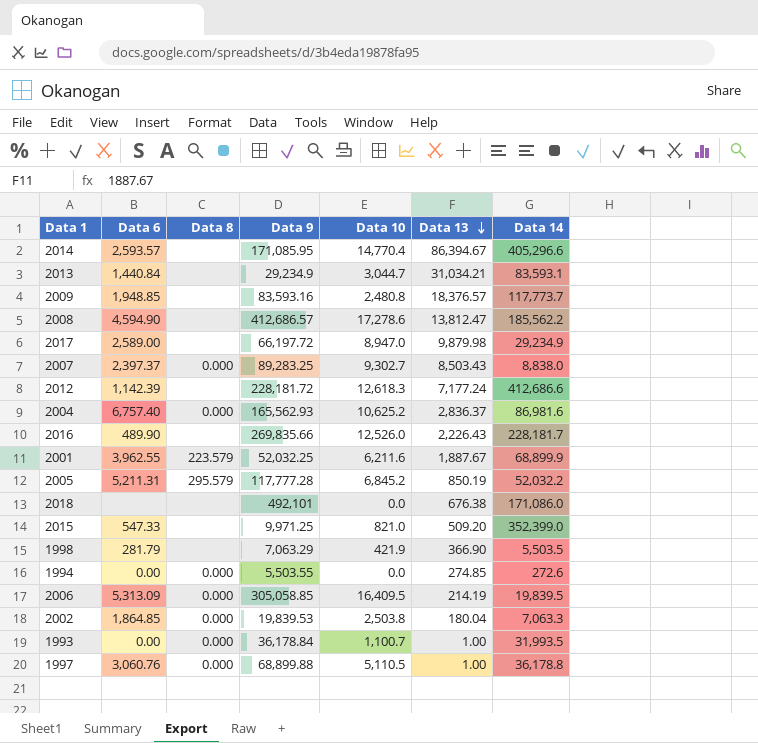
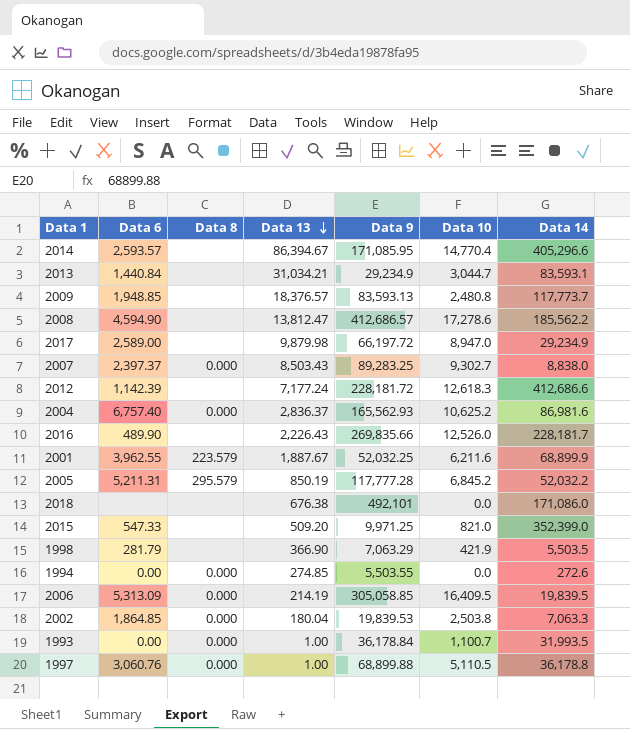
column Data 13 | position: 6 -> 4
2009 | Data 9: 83,593.16 -> 83,593.13

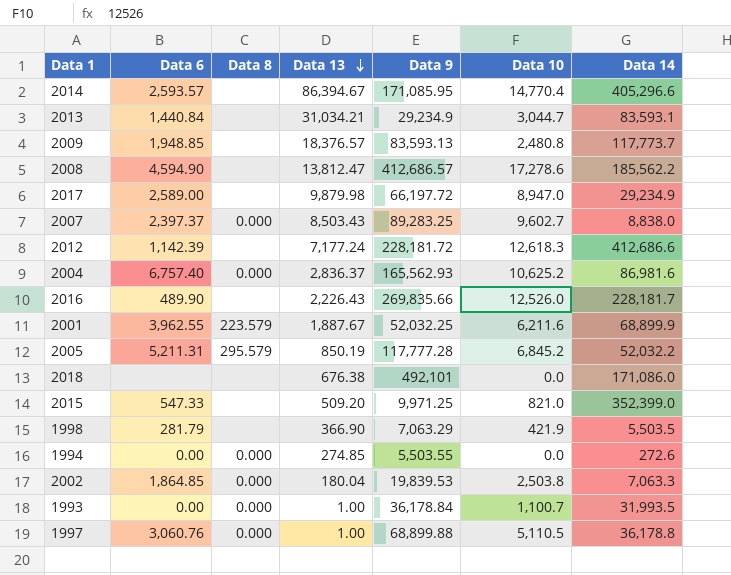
row 2006: 5,313.09 | 0.000 | 214.19 | 305,058.85 | 16,409.5 | 19,839.5 -> none
2007 | Data 10: 9,302.7 -> 9,602.7

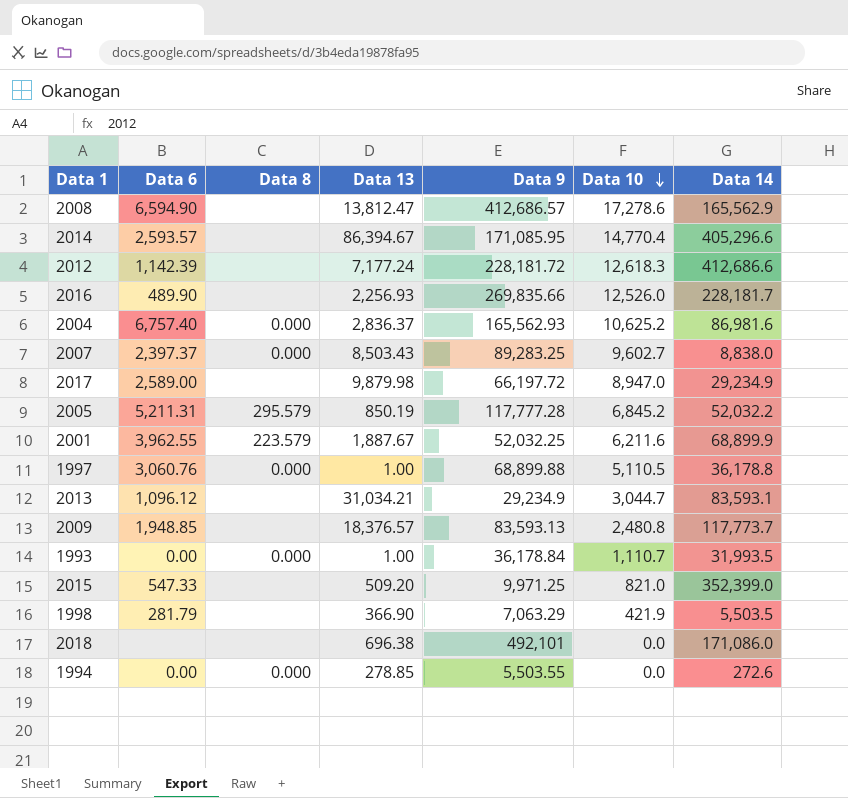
row order: Data 13 descending -> Data 10 descending
row 2002: 1,864.85 | 0.000 | 180.04 | 19,839.53 | 2,503.8 | 7,063.3 -> none
2008 | Data 6: 4,594.90 -> 6,594.90
2008 | Data 14: 185,562.2 -> 165,562.9
2016 | Data 13: 2,226.43 -> 2,256.93
2013 | Data 6: 1,440.84 -> 1,096.12
1993 | Data 10: 1,100.7 -> 1,110.7
2018 | Data 13: 676.38 -> 696.38
1994 | Data 13: 274.85 -> 278.85

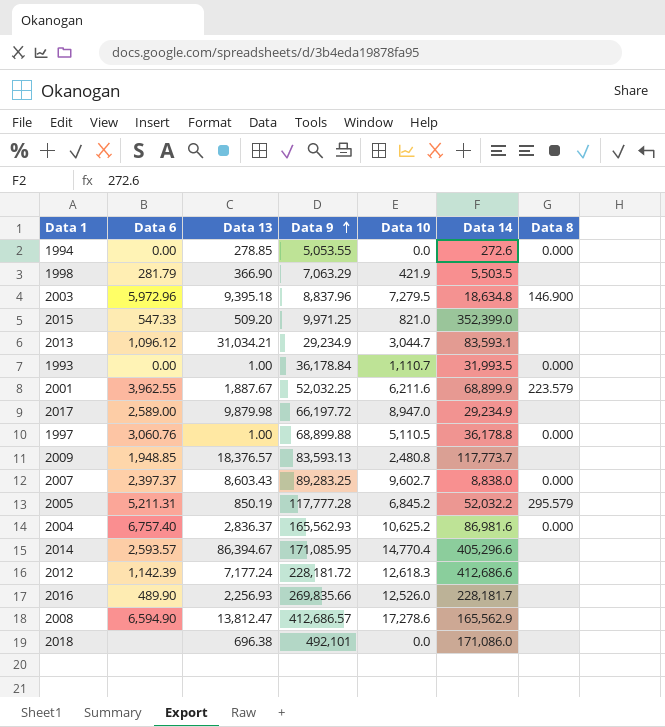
row order: Data 10 descending -> Data 9 ascending
column Data 8 | position: 3 -> 7
1994 | Data 9: 5,503.55 -> 5,053.55
row 2003: none -> 5,972.96 | 9,395.18 | 8,837.96 | 7,279.5 | 18,634.8 | 146.900
2007 | Data 13: 8,503.43 -> 8,603.43

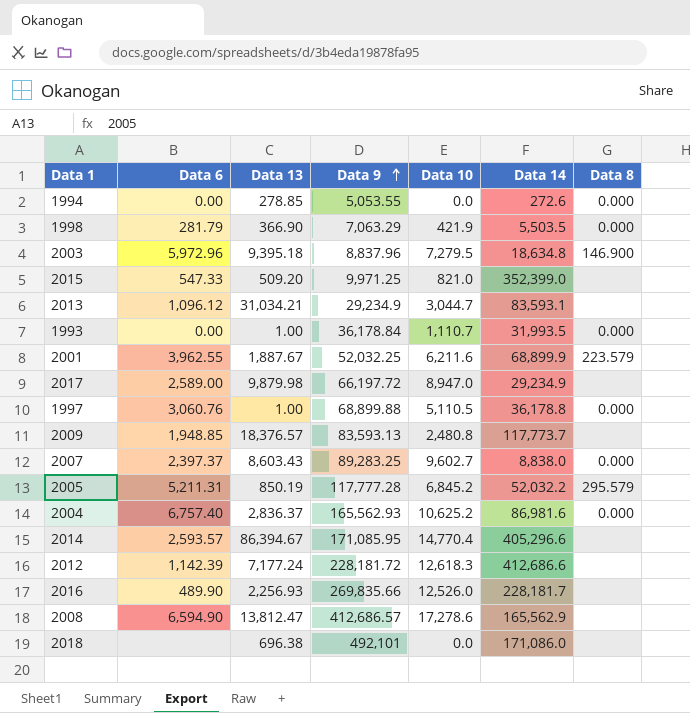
1998 | Data 8: none -> 0.000

